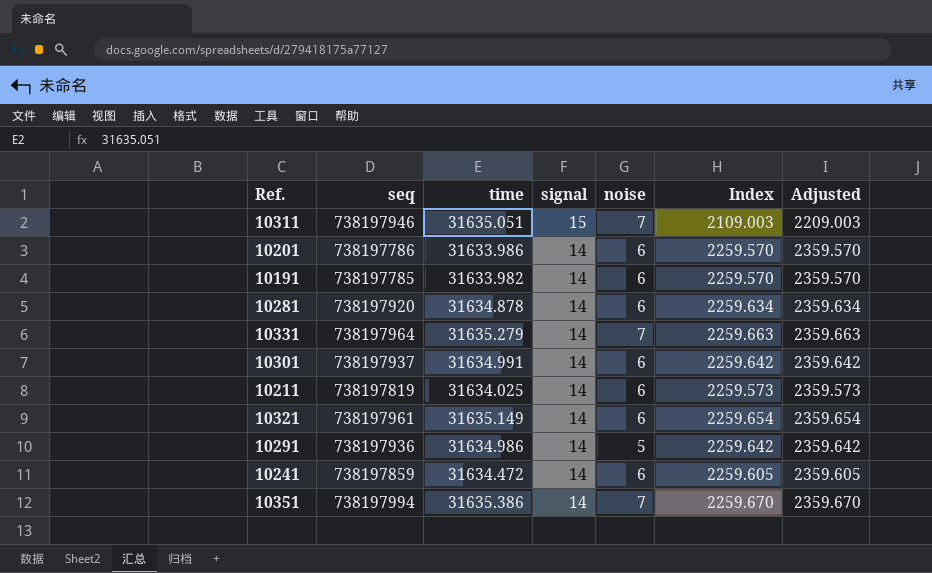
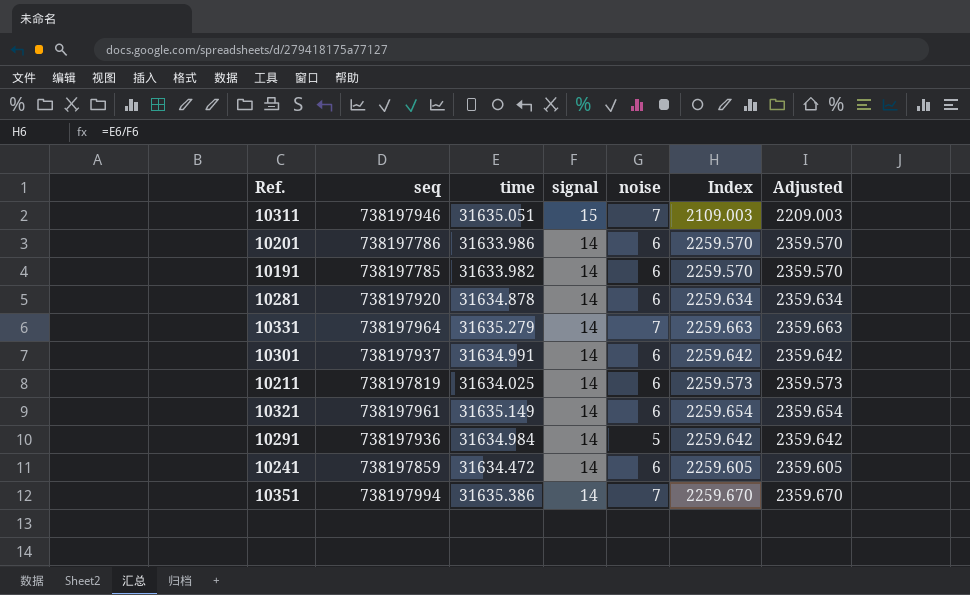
10291 | time: 31634.986 -> 31634.984

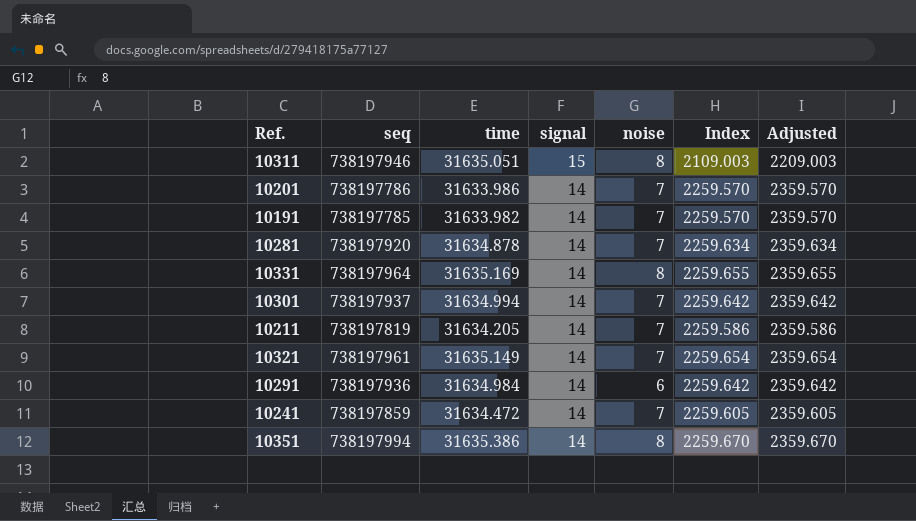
10311 | noise: 7 -> 8
10201 | noise: 6 -> 7
10191 | noise: 6 -> 7
10281 | noise: 6 -> 7
10331 | time: 31635.279 -> 31635.169
10331 | noise: 7 -> 8
10331 | Index: 2259.663 -> 2259.655
10331 | Adjusted: 2359.663 -> 2359.655
10301 | time: 31634.991 -> 31634.994
10301 | noise: 6 -> 7
10211 | time: 31634.025 -> 31634.205
10211 | noise: 6 -> 7
10211 | Index: 2259.573 -> 2259.586
10211 | Adjusted: 2359.573 -> 2359.586
10321 | noise: 6 -> 7
10291 | noise: 5 -> 6
10241 | noise: 6 -> 7
10351 | noise: 7 -> 8

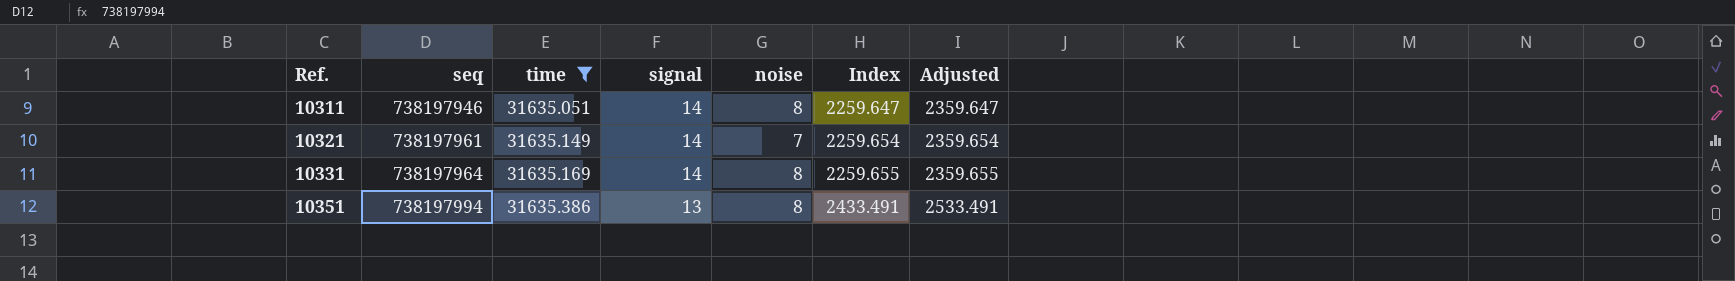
filter: none -> time >= 31635.051
row order: signal descending -> Ref. ascending
10311 | signal: 15 -> 14
10311 | Index: 2109.003 -> 2259.647
10311 | Adjusted: 2209.003 -> 2359.647
10351 | signal: 14 -> 13
10351 | Index: 2259.670 -> 2433.491
10351 | Adjusted: 2359.670 -> 2533.491

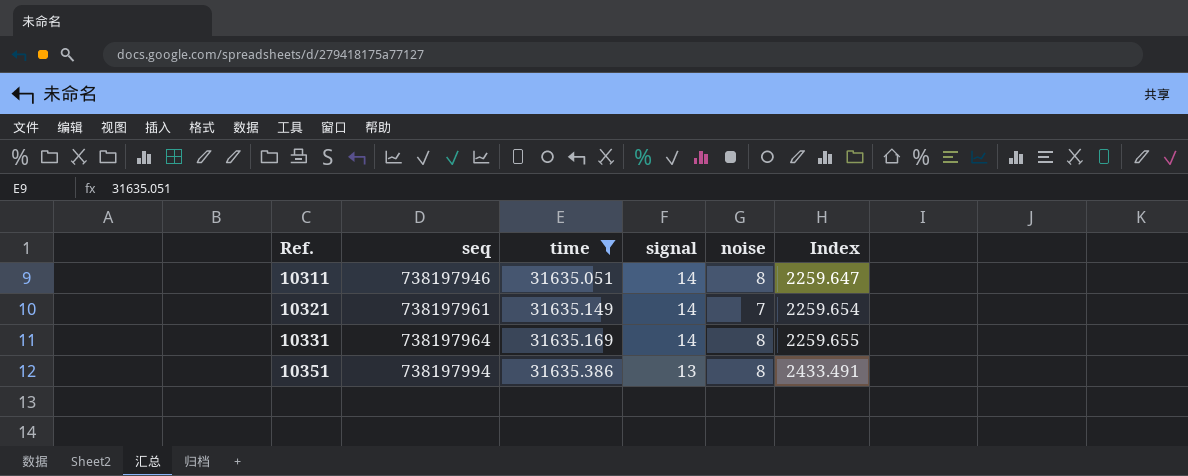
column Adjusted | formula: [Index] + 100 -> none

